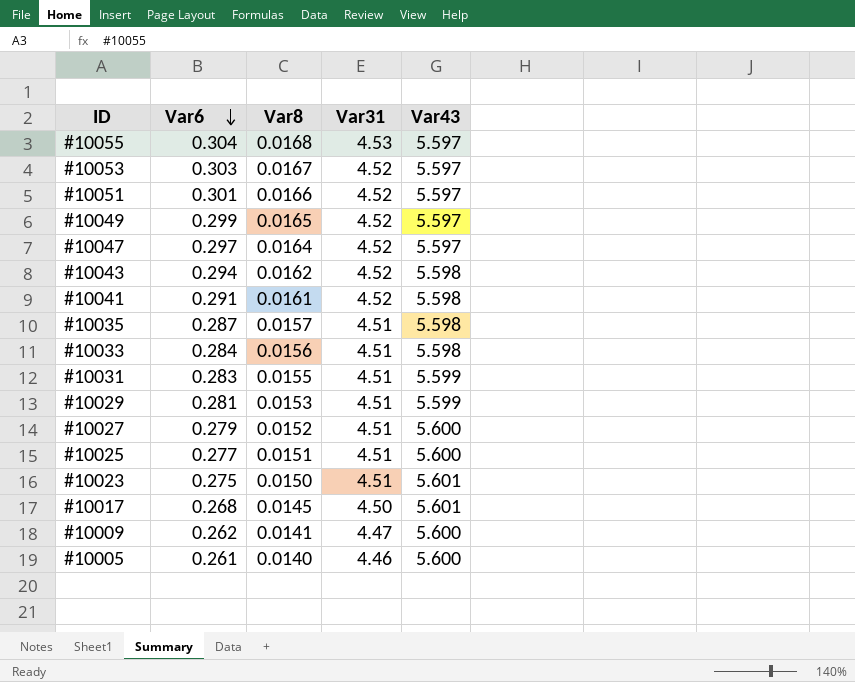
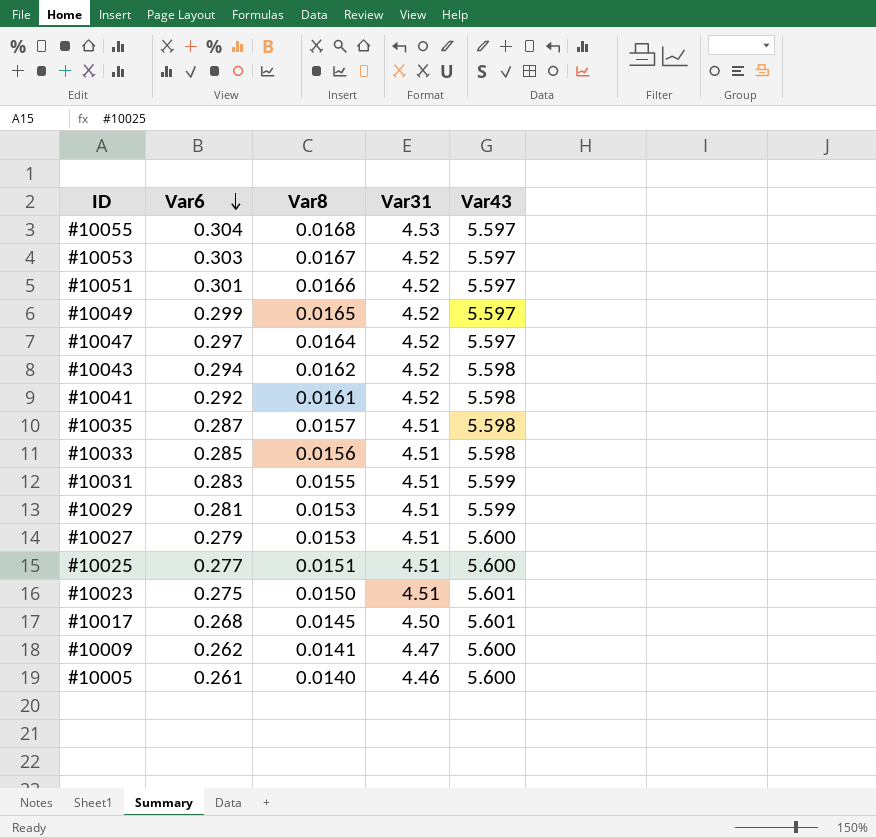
#10041 | Var6: 0.291 -> 0.292
#10033 | Var6: 0.284 -> 0.285
#10027 | Var8: 0.0152 -> 0.0153

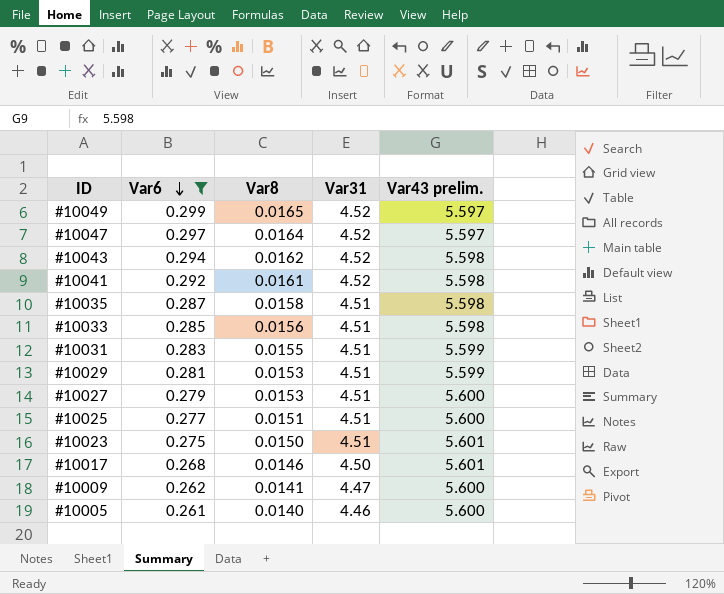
filter: none -> Var6 <= 0.299
column name: Var43 -> Var43 prelim.
#10035 | Var8: 0.0157 -> 0.0158
#10017 | Var8: 0.0145 -> 0.0146

